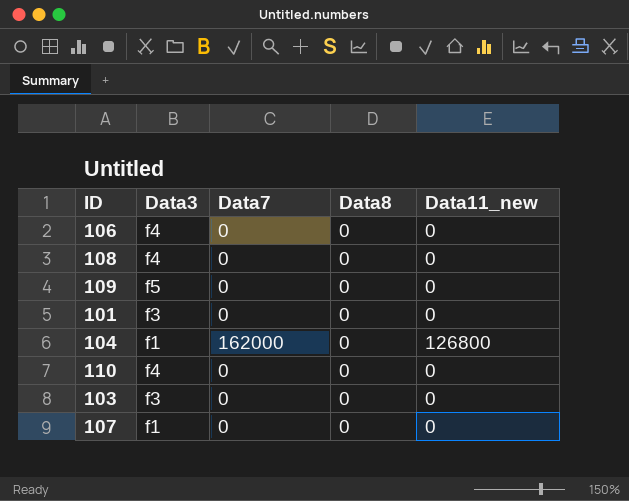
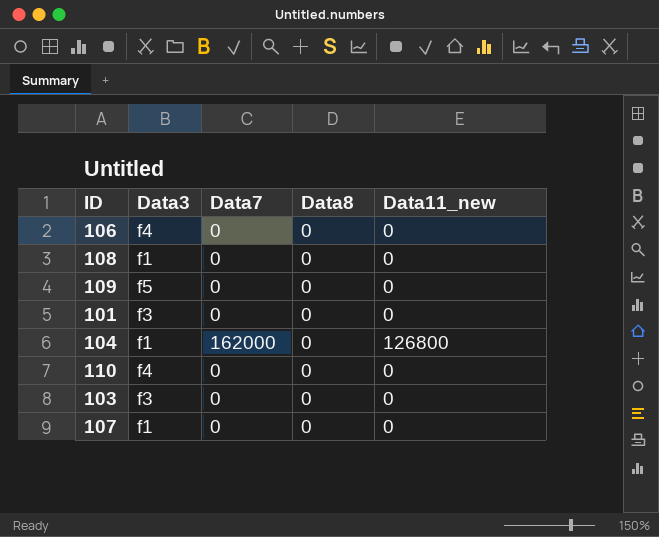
108 | Data3: f4 -> f1

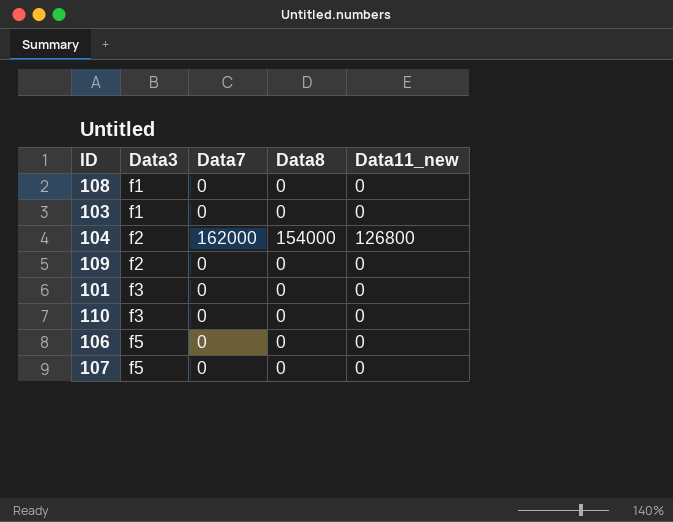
row order: none -> Data3 ascending
103 | Data3: f3 -> f1
104 | Data3: f1 -> f2
104 | Data8: 0 -> 154000
109 | Data3: f5 -> f2
110 | Data3: f4 -> f3
106 | Data3: f4 -> f5
107 | Data3: f1 -> f5

